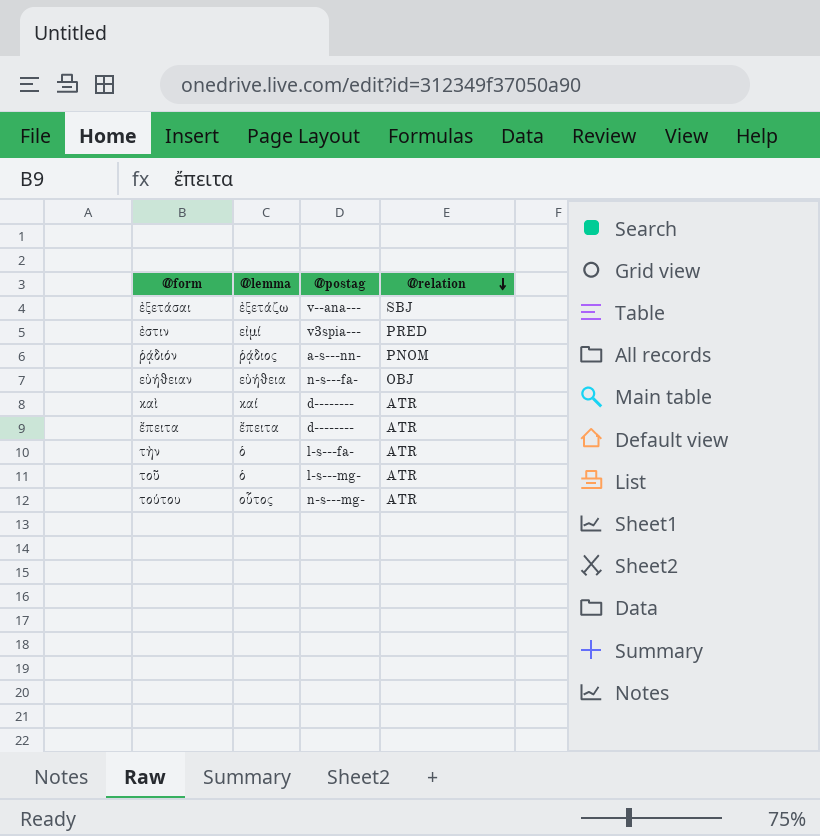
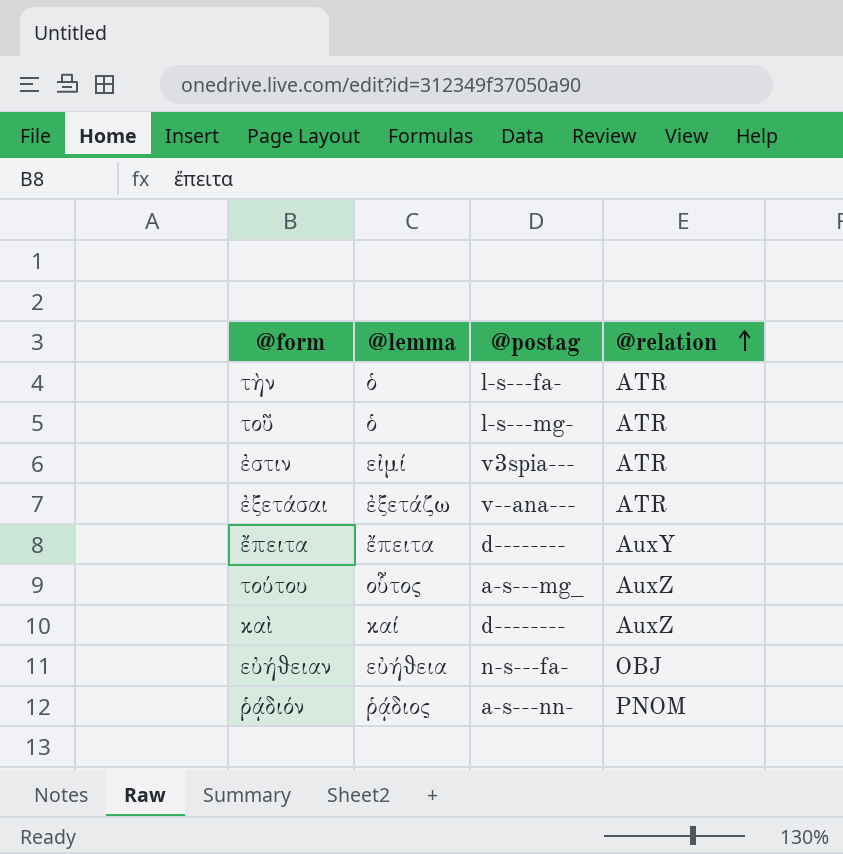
row order: @relation descending -> @relation ascending
ἐστιν | @relation: PRED -> ATR
ἐξετάσαι | @relation: SBJ -> ATR
ἔπειτα | @relation: ATR -> AuxY
τούτου | @postag: n-s---mg- -> a-s---mg_
τούτου | @relation: ATR -> AuxZ
καὶ | @relation: ATR -> AuxZ

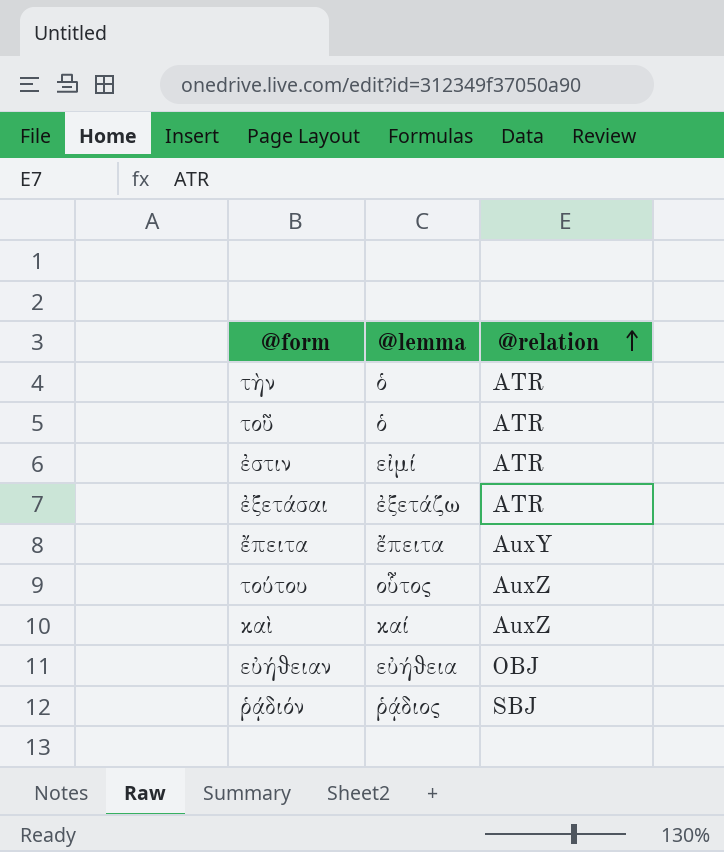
column @postag | position: 3 -> none
ῥᾴδιόν | @relation: PNOM -> SBJ

